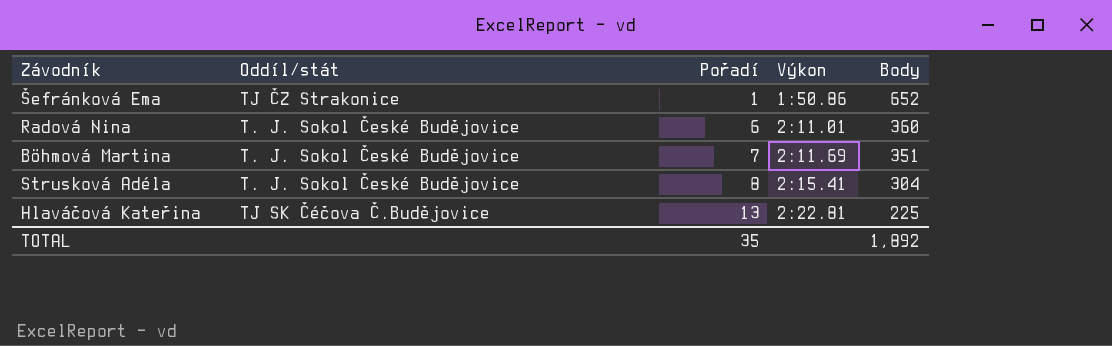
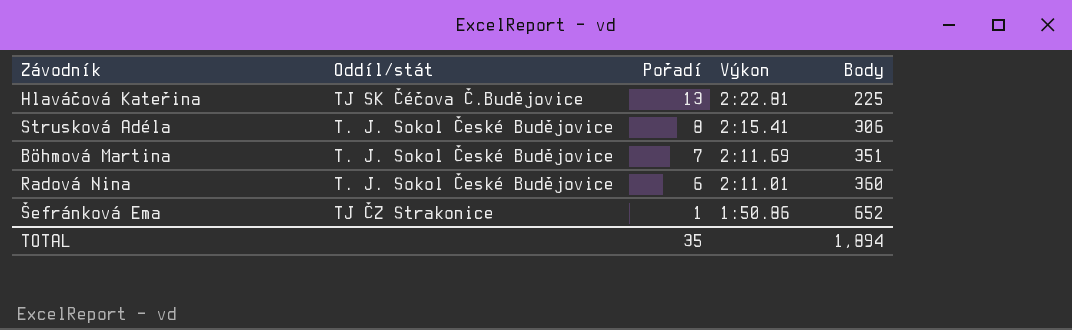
row order: Pořadí ascending -> Pořadí descending
Strusková Adéla | Body: 304 -> 306
TOTAL | Body: 1,892 -> 1,894

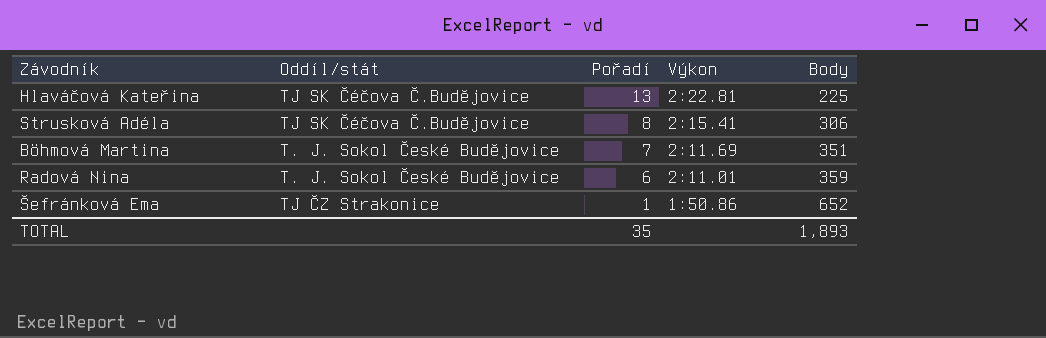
Strusková Adéla | Oddíl/stát: T. J. Sokol České Budějovice -> TJ SK Čéčova Č.Budějovice
Radová Nina | Body: 360 -> 359
TOTAL | Body: 1,894 -> 1,893

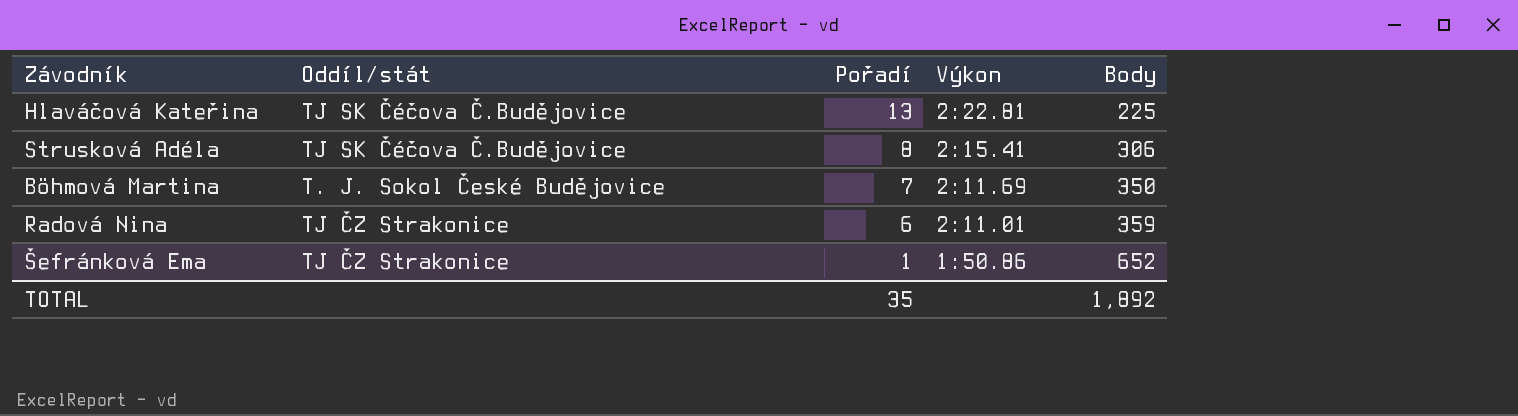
Böhmová Martina | Body: 351 -> 350
Radová Nina | Oddíl/stát: T. J. Sokol České Budějovice -> TJ ČZ Strakonice
TOTAL | Body: 1,893 -> 1,892

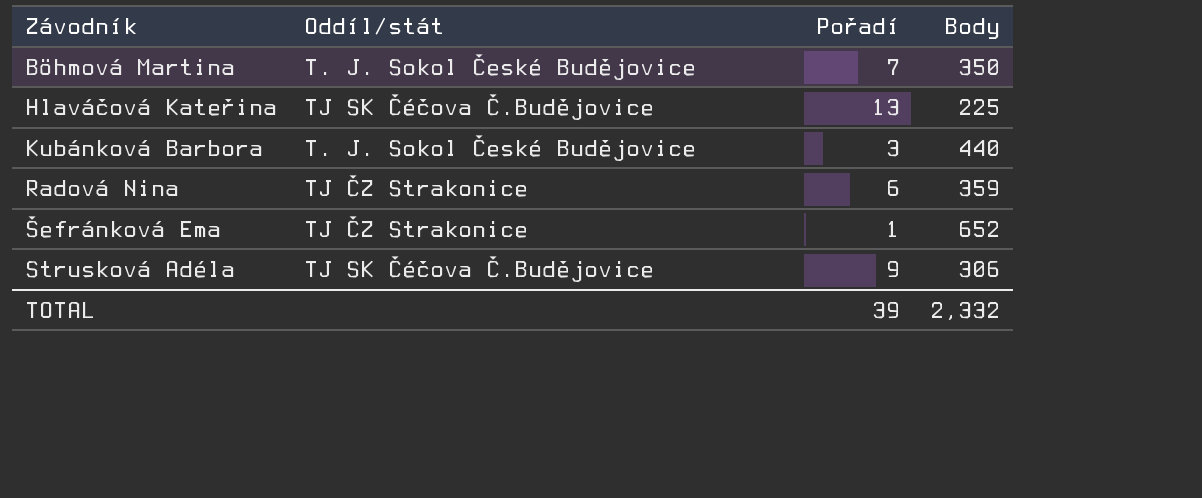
row order: Pořadí descending -> Závodník ascending
column Výkon | position: 4 -> none
row Kubánková Barbora: none -> T. J. Sokol České Budějovice | 3 | 440
Strusková Adéla | Pořadí: 8 -> 9
TOTAL | Pořadí: 35 -> 39
TOTAL | Body: 1,892 -> 2,332

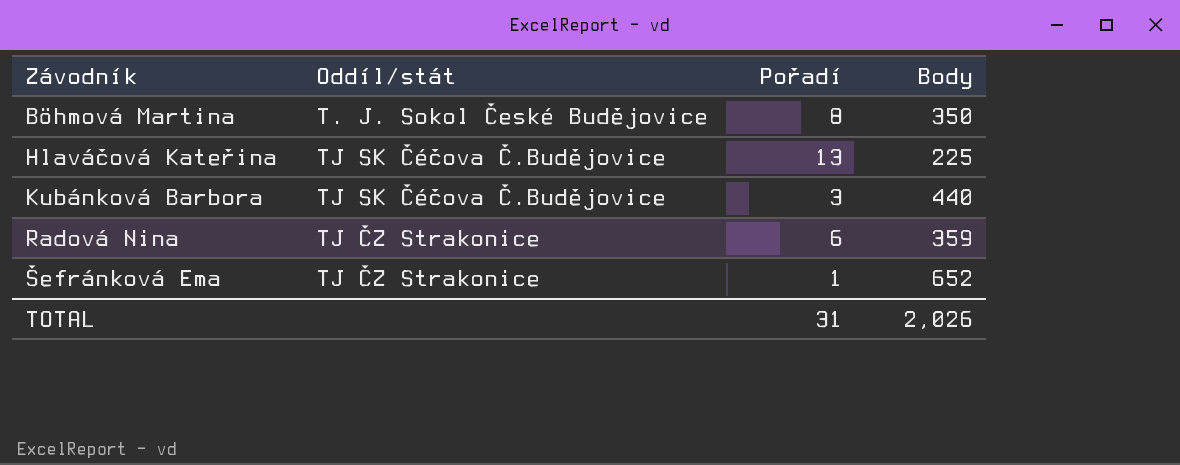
row Strusková Adéla: TJ SK Čéčova Č.Budějovice | 9 | 306 -> none
Böhmová Martina | Pořadí: 7 -> 8
Kubánková Barbora | Oddíl/stát: T. J. Sokol České Budějovice -> TJ SK Čéčova Č.Budějovice
TOTAL | Pořadí: 39 -> 31
TOTAL | Body: 2,332 -> 2,026

